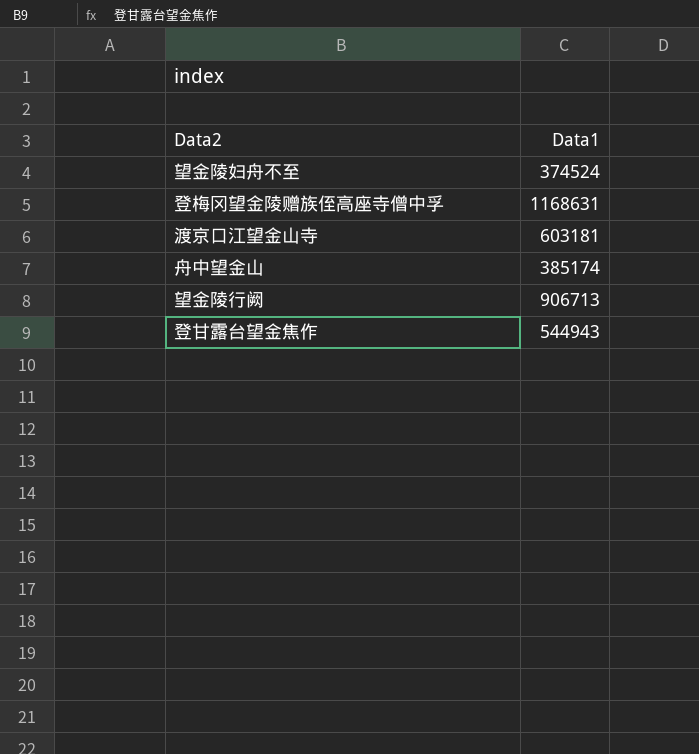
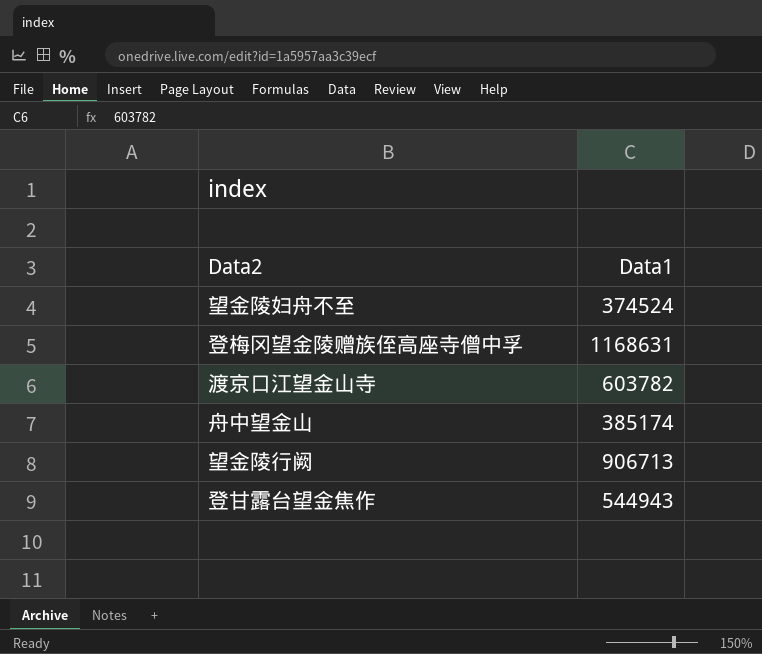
渡京口江望金山寺 | Data1: 603181 -> 603782

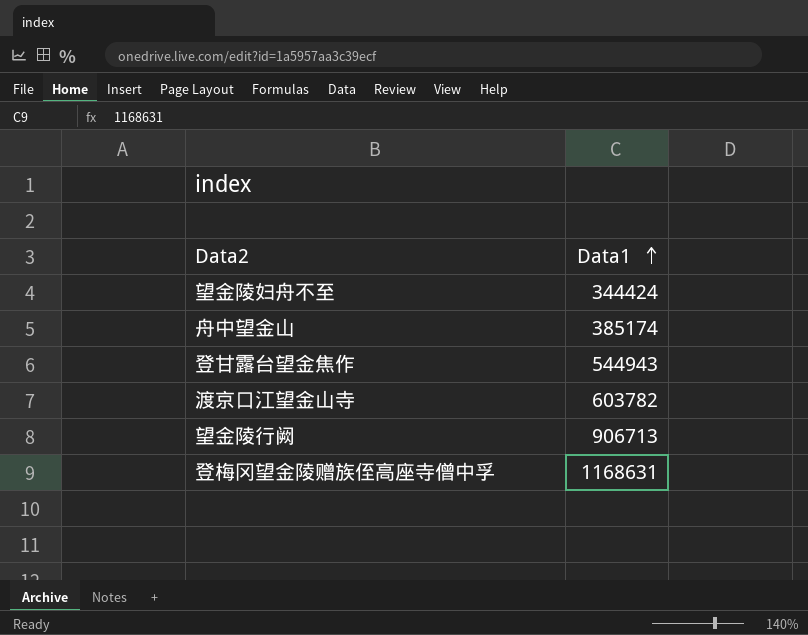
row order: none -> Data1 ascending
望金陵妇舟不至 | Data1: 374524 -> 344424

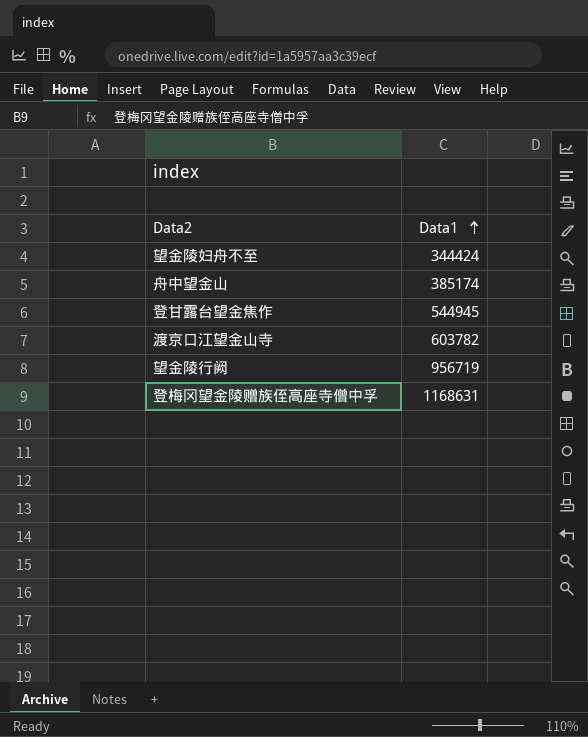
登甘露台望金焦作 | Data1: 544943 -> 544945
望金陵行阙 | Data1: 906713 -> 956719

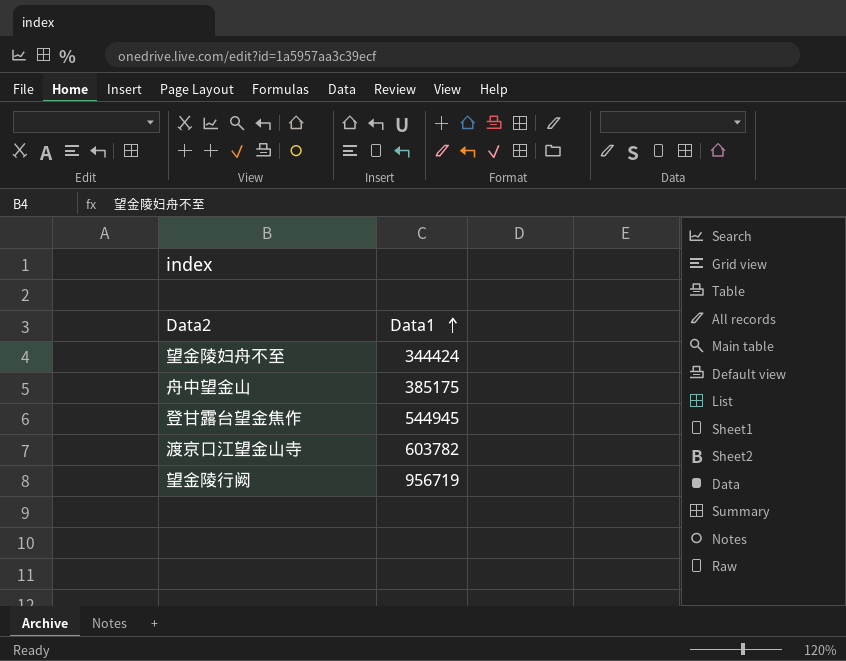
row 登梅冈望金陵赠族侄高座寺僧中孚: 1168631 -> none
舟中望金山 | Data1: 385174 -> 385175

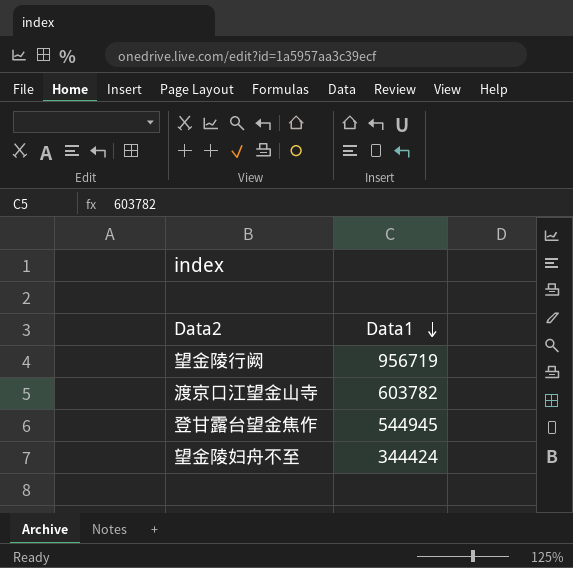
row order: Data1 ascending -> Data1 descending
row 舟中望金山: 385175 -> none

